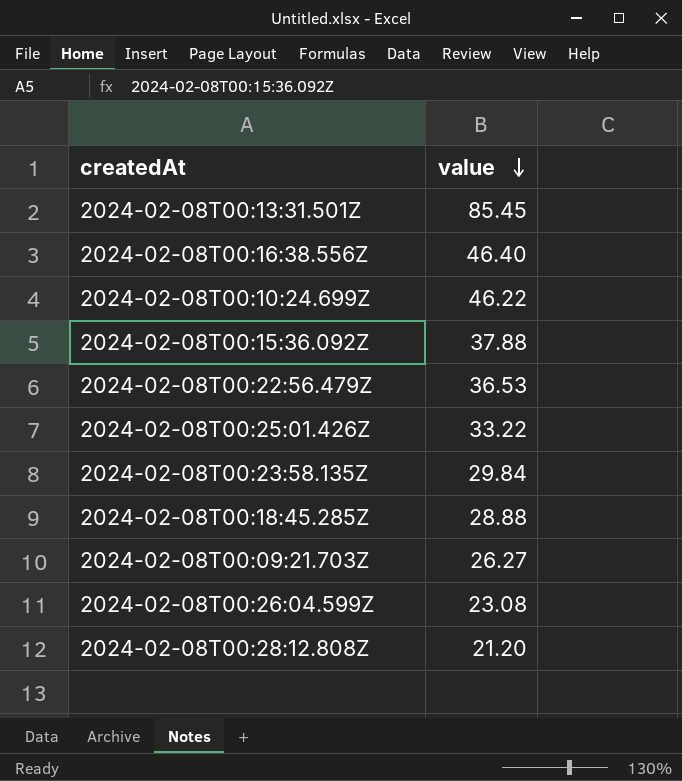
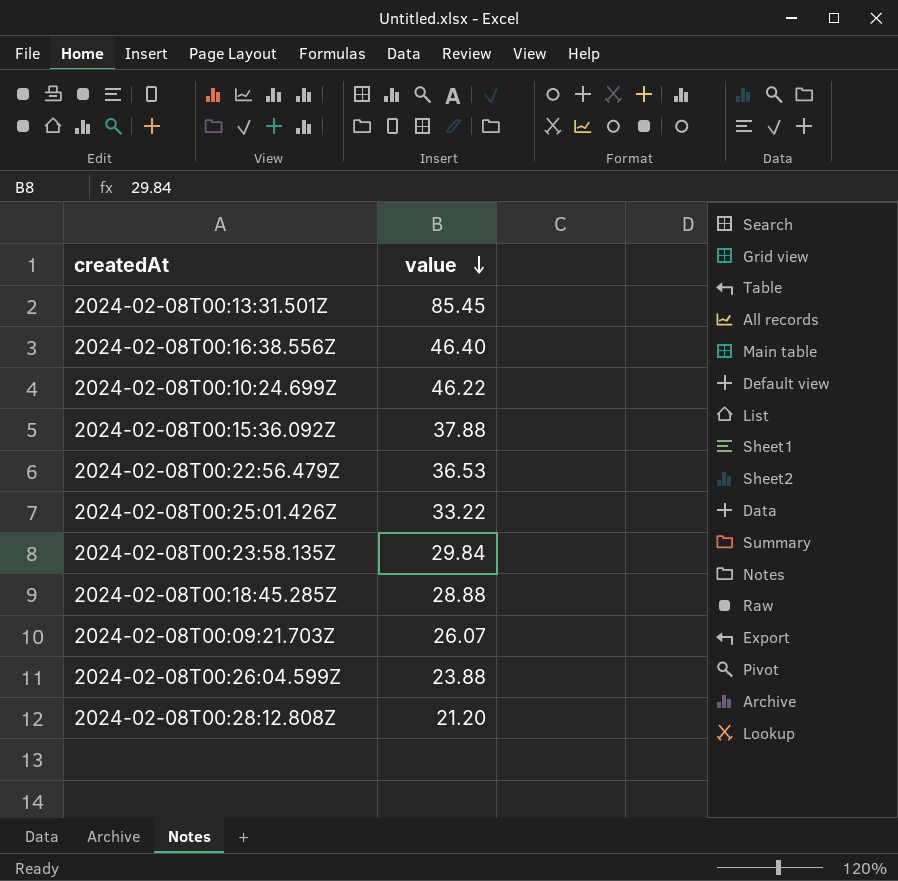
2024-02-08T00:09:21.703Z | value: 26.27 -> 26.07
2024-02-08T00:26:04.599Z | value: 23.08 -> 23.88

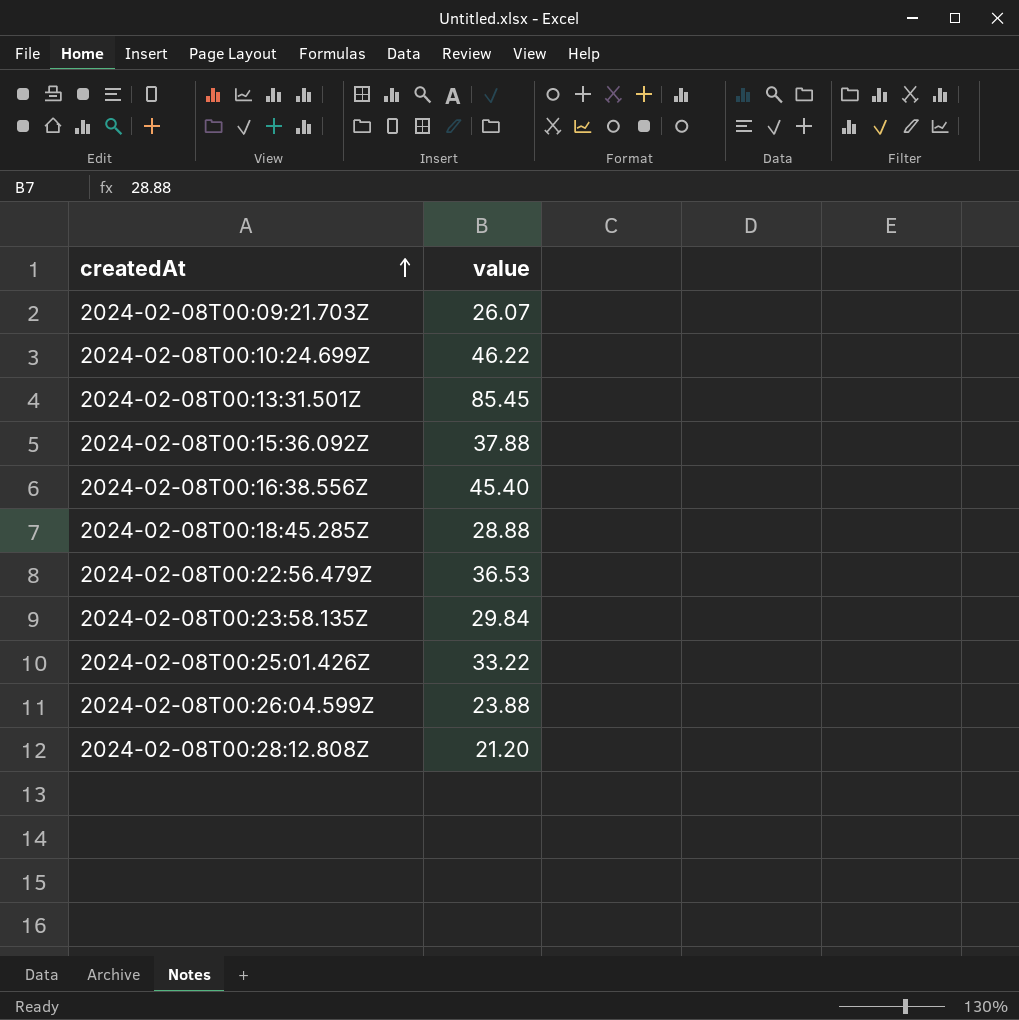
row order: value descending -> createdAt ascending
2024-02-08T00:16:38.556Z | value: 46.40 -> 45.40

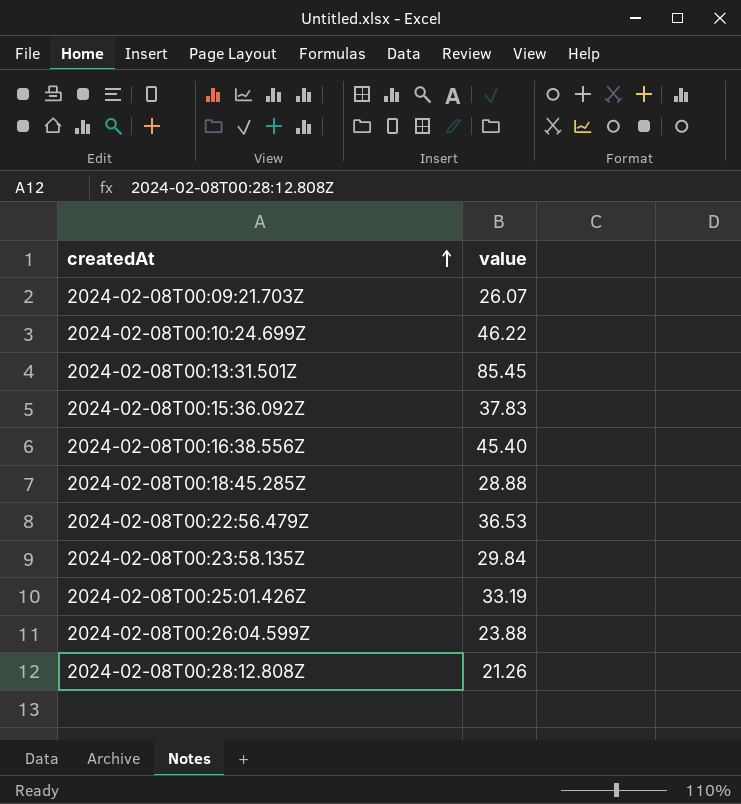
2024-02-08T00:15:36.092Z | value: 37.88 -> 37.83
2024-02-08T00:25:01.426Z | value: 33.22 -> 33.19
2024-02-08T00:28:12.808Z | value: 21.20 -> 21.26

